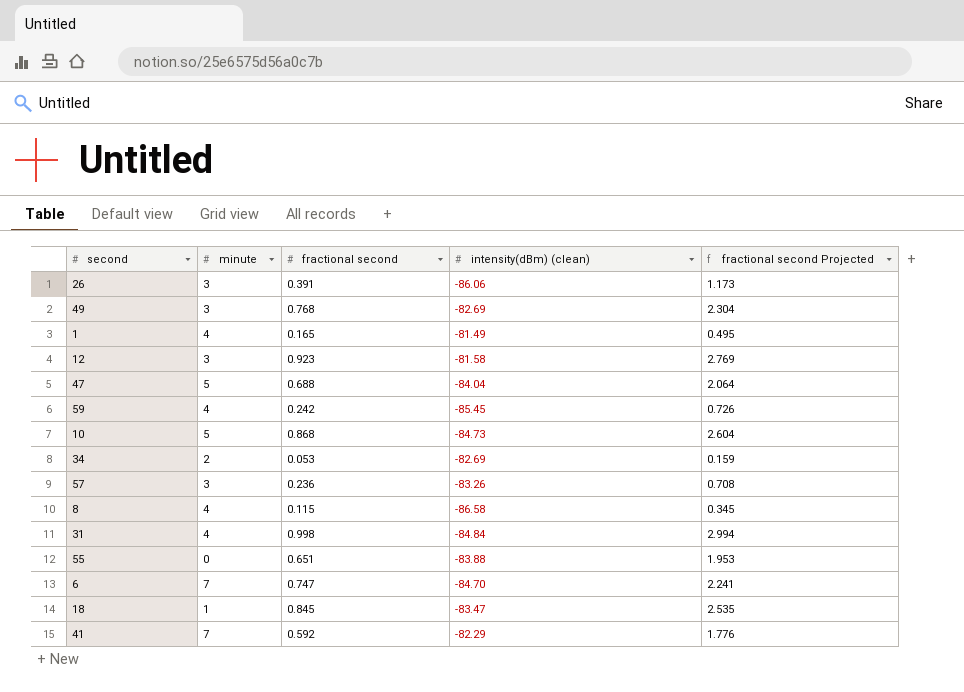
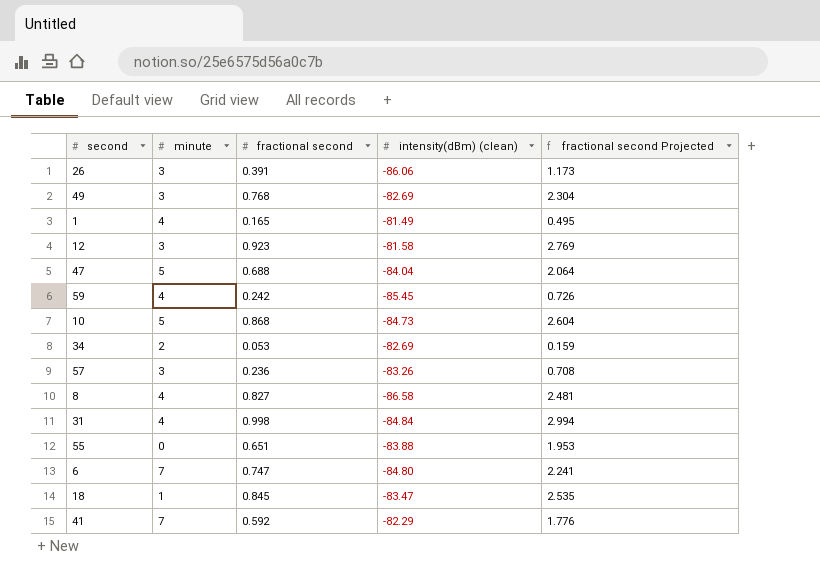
8 | fractional second: 0.115 -> 0.827
8 | fractional second Projected: 0.345 -> 2.481
6 | intensity(dBm) (clean): -84.70 -> -84.80

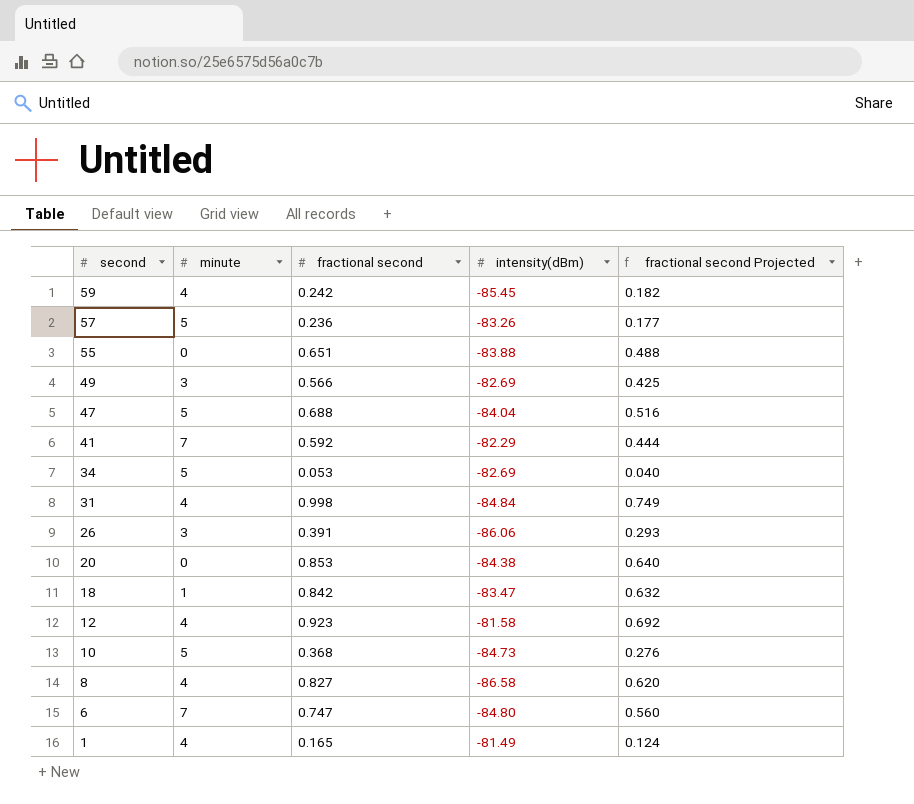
row order: none -> second descending
column name: intensity(dBm) (clean) -> intensity(dBm)
column fractional second Projected | formula: [fractional second] * 3 -> [fractional second] * 0.75
57 | minute: 3 -> 5
49 | fractional second: 0.768 -> 0.566
34 | minute: 2 -> 5
row 20: none -> 0 | 0.853 | -84.38 | 0.640
18 | fractional second: 0.845 -> 0.842
12 | minute: 3 -> 4
10 | fractional second: 0.868 -> 0.368

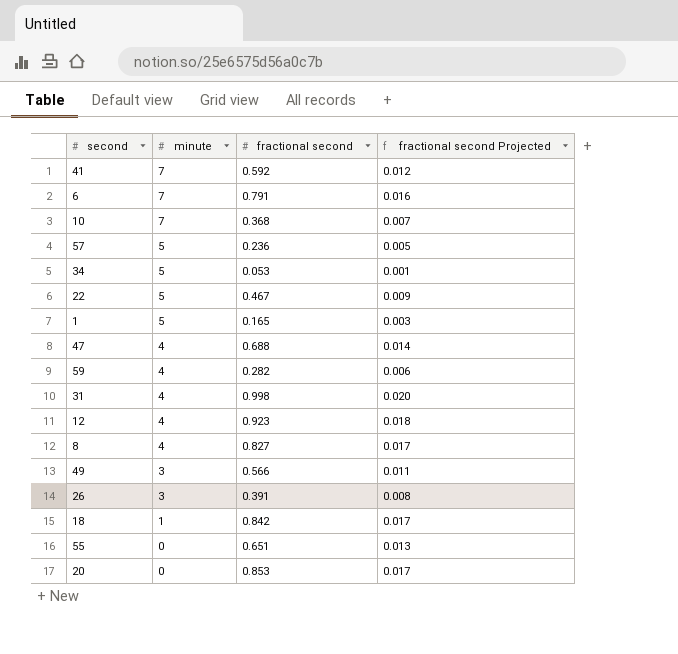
row order: second descending -> minute descending
column intensity(dBm) | position: 4 -> none
column fractional second Projected | formula: [fractional second] * 0.75 -> [fractional second] * 0.02
6 | fractional second: 0.747 -> 0.791
10 | minute: 5 -> 7
row 22: none -> 5 | 0.467 | 0.009
1 | minute: 4 -> 5
47 | minute: 5 -> 4
59 | fractional second: 0.242 -> 0.282

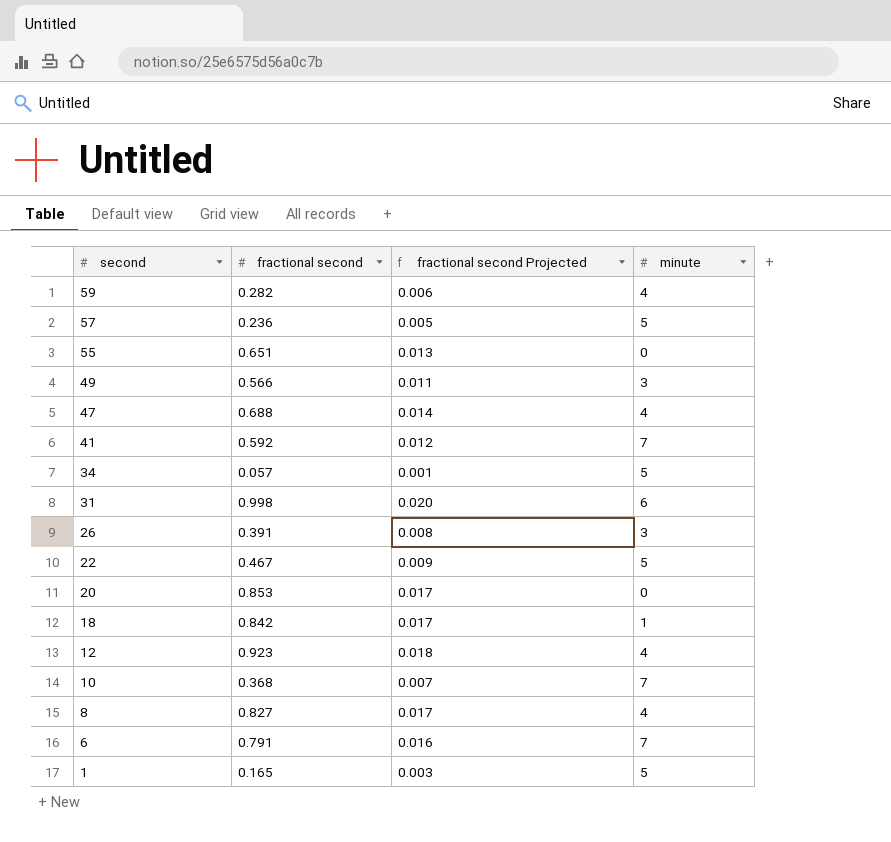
row order: minute descending -> second descending
column minute | position: 2 -> 4
34 | fractional second: 0.053 -> 0.057
31 | minute: 4 -> 6

